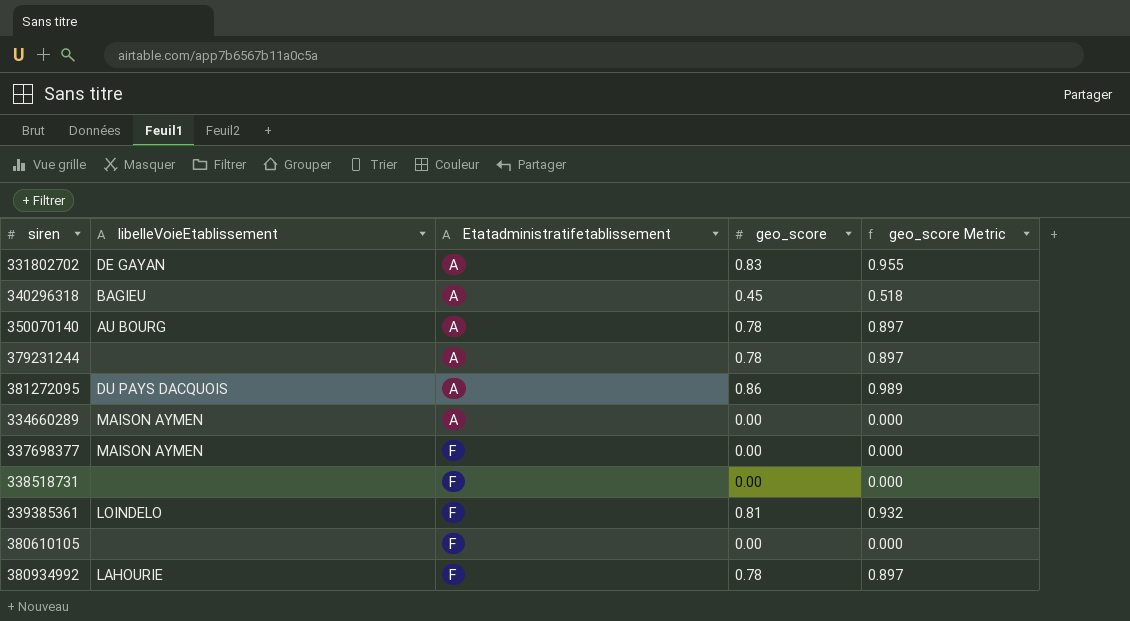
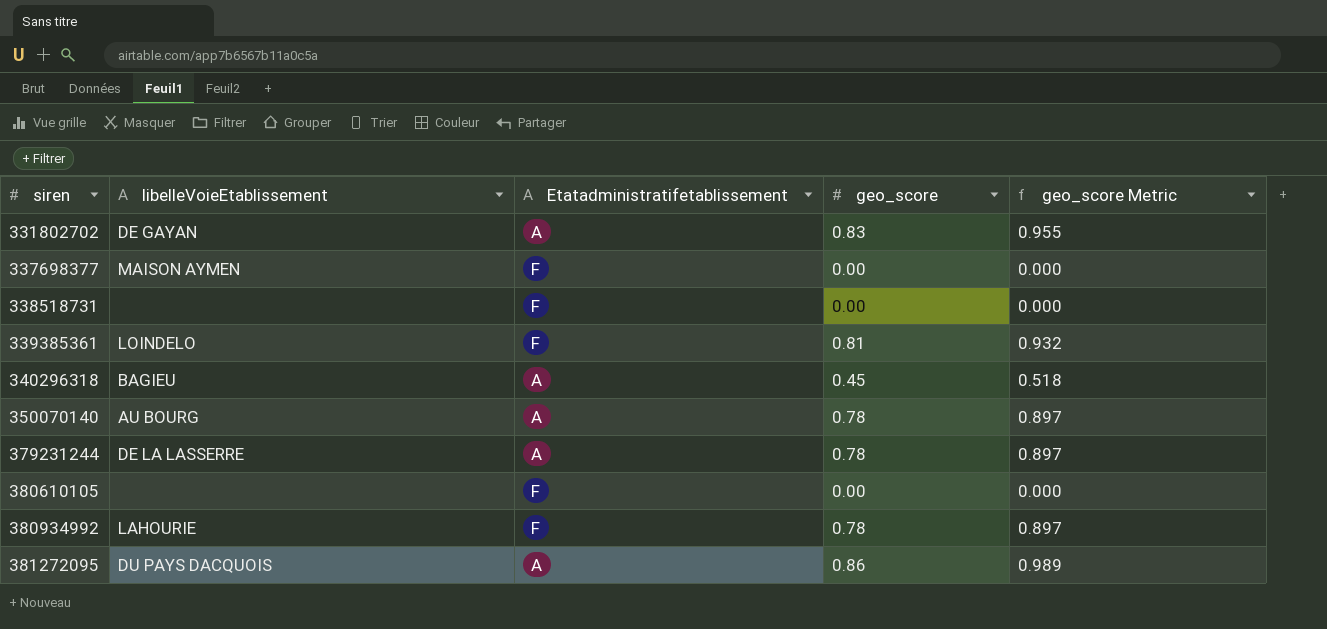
row order: Etatadministratifetablissement ascending -> siren ascending
row 334660289: MAISON AYMEN | A | 0.00 | 0.000 -> none
379231244 | libelleVoieEtablissement: none -> DE LA LASSERRE

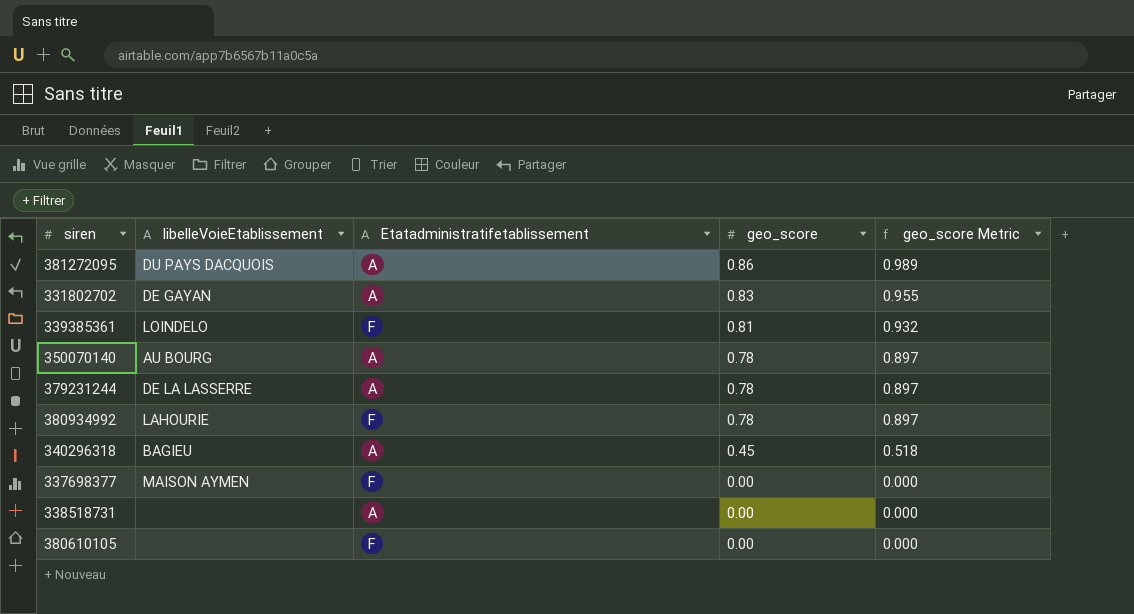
row order: siren ascending -> geo_score descending
338518731 | Etatadministratifetablissement: F -> A

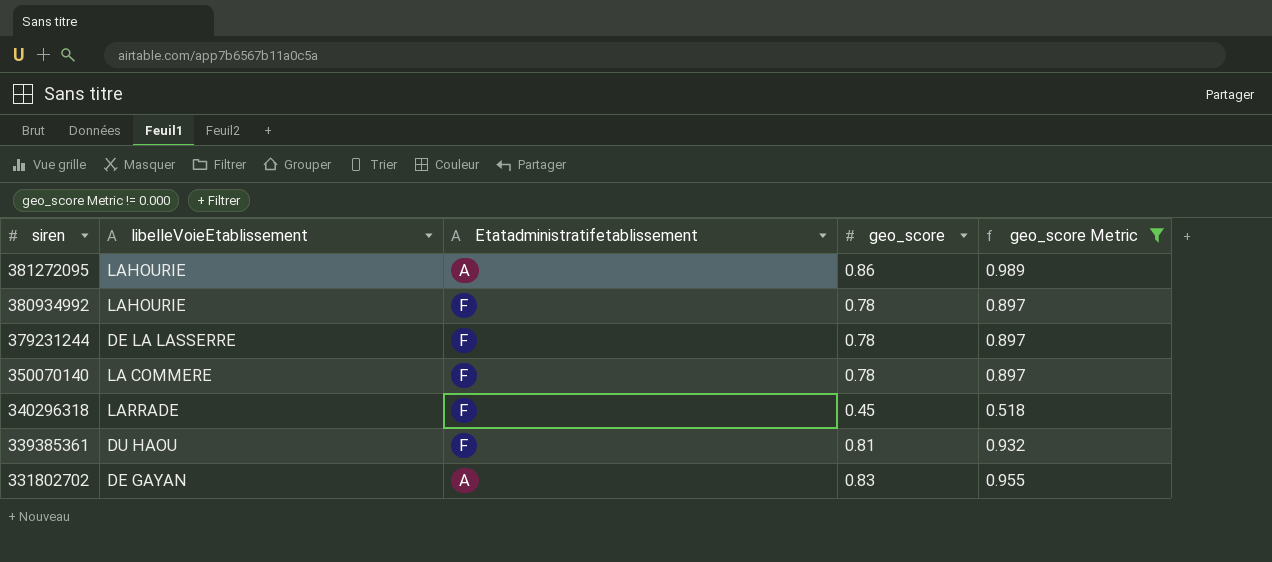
filter: none -> geo_score Metric != 0.000
row order: geo_score descending -> siren descending
381272095 | libelleVoieEtablissement: DU PAYS DACQUOIS -> LAHOURIE
379231244 | Etatadministratifetablissement: A -> F
350070140 | libelleVoieEtablissement: AU BOURG -> LA COMMERE
350070140 | Etatadministratifetablissement: A -> F
340296318 | libelleVoieEtablissement: BAGIEU -> LARRADE
340296318 | Etatadministratifetablissement: A -> F
339385361 | libelleVoieEtablissement: LOINDELO -> DU HAOU

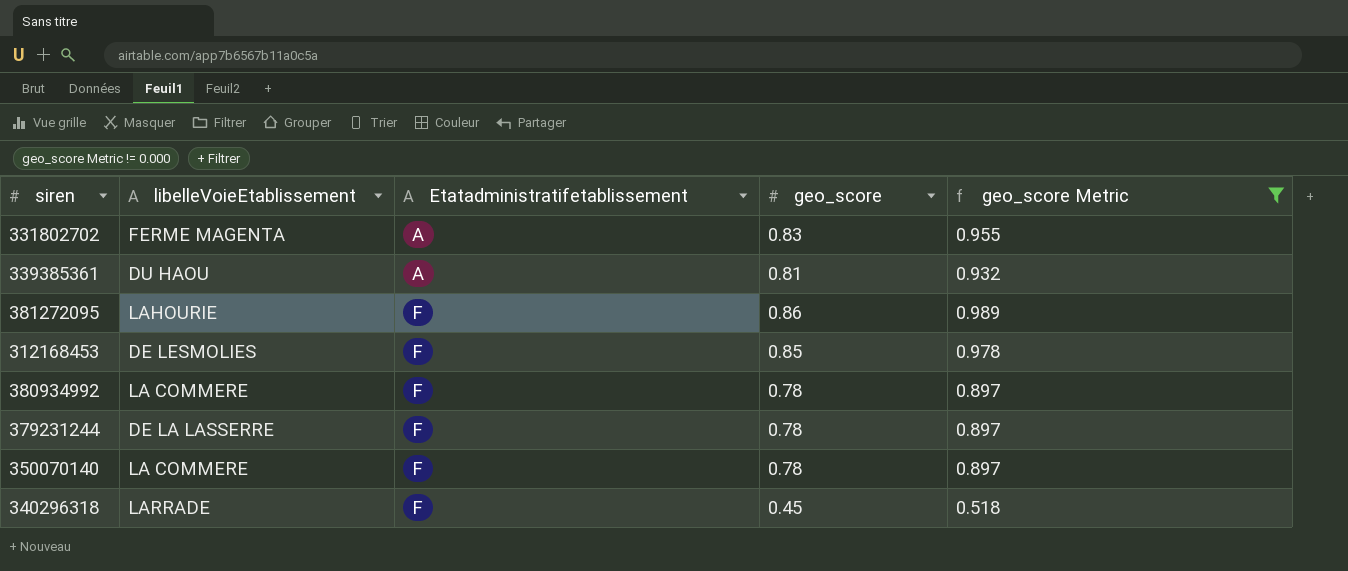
row order: siren descending -> Etatadministratifetablissement ascending
331802702 | libelleVoieEtablissement: DE GAYAN -> FERME MAGENTA
339385361 | Etatadministratifetablissement: F -> A
381272095 | Etatadministratifetablissement: A -> F
row 312168453: none -> DE LESMOLIES | F | 0.85 | 0.978
380934992 | libelleVoieEtablissement: LAHOURIE -> LA COMMERE

